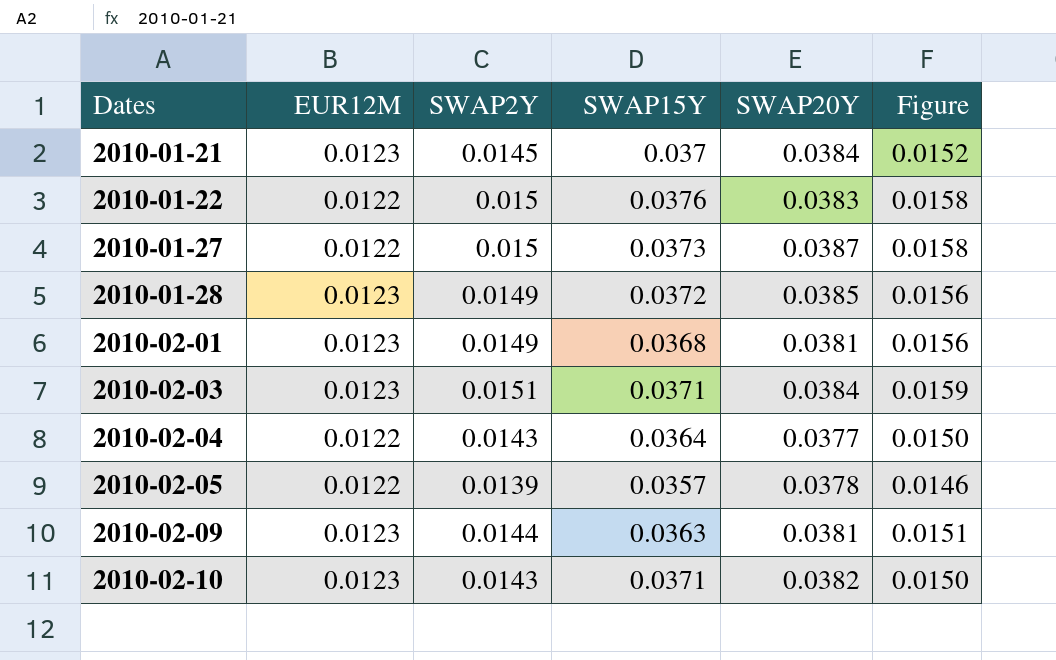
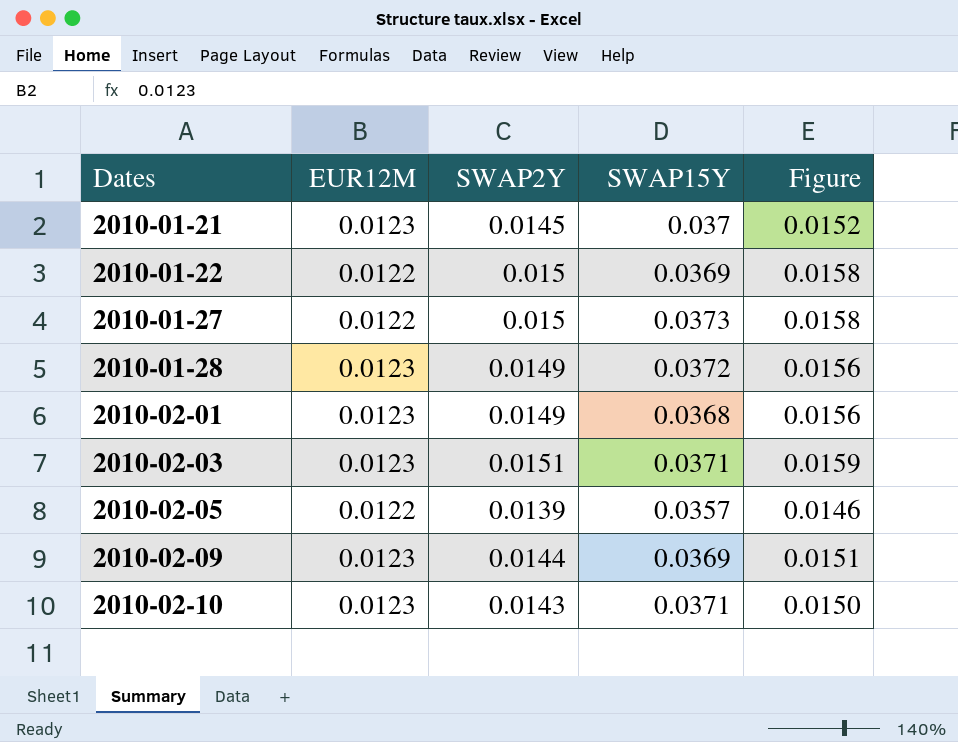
column SWAP20Y | position: 5 -> none
row 2010-02-04: 0.0122 | 0.0143 | 0.0364 | 0.0377 | 0.0150 -> none
2010-01-22 | SWAP15Y: 0.0376 -> 0.0369
2010-02-09 | SWAP15Y: 0.0363 -> 0.0369

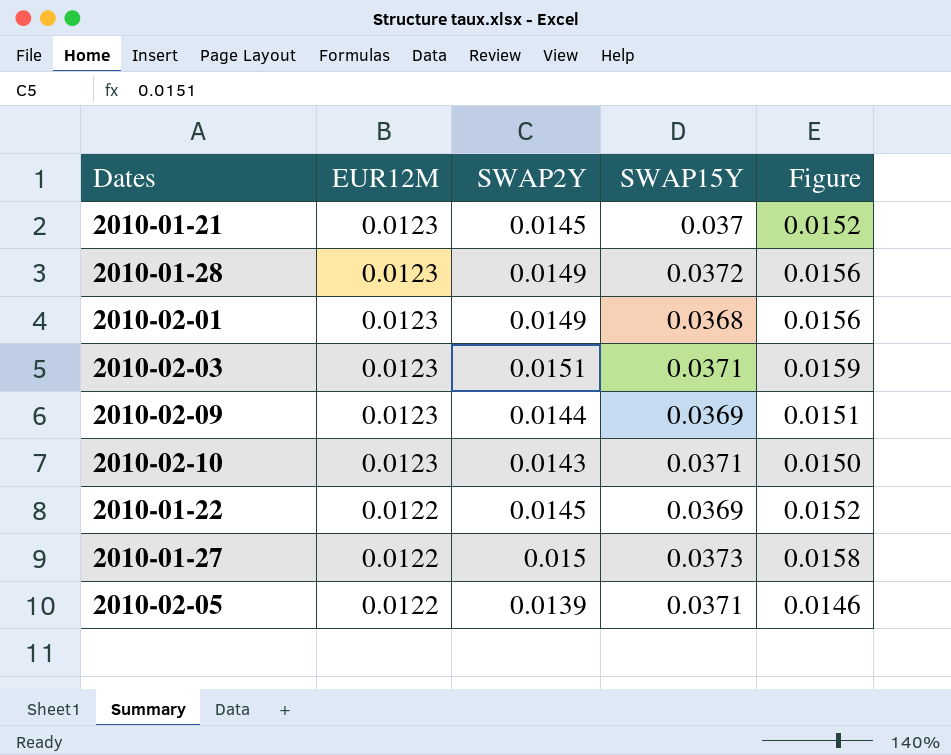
row order: Dates ascending -> EUR12M descending
2010-01-22 | SWAP2Y: 0.015 -> 0.0145
2010-01-22 | Figure: 0.0158 -> 0.0152
2010-02-05 | SWAP15Y: 0.0357 -> 0.0371

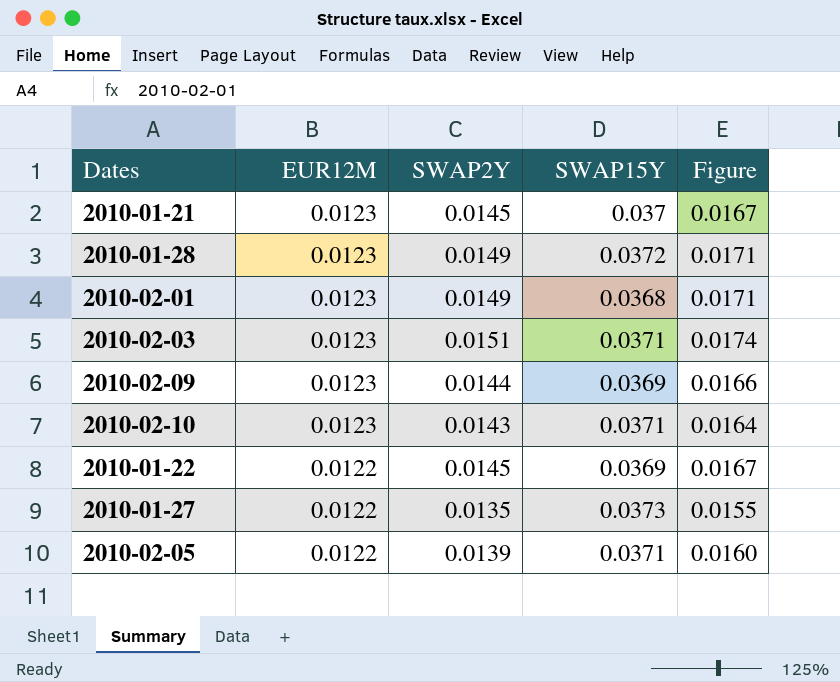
column Figure | formula: [SWAP2Y] * 1.05 -> [SWAP2Y] * 1.15
2010-01-27 | SWAP2Y: 0.015 -> 0.0135

